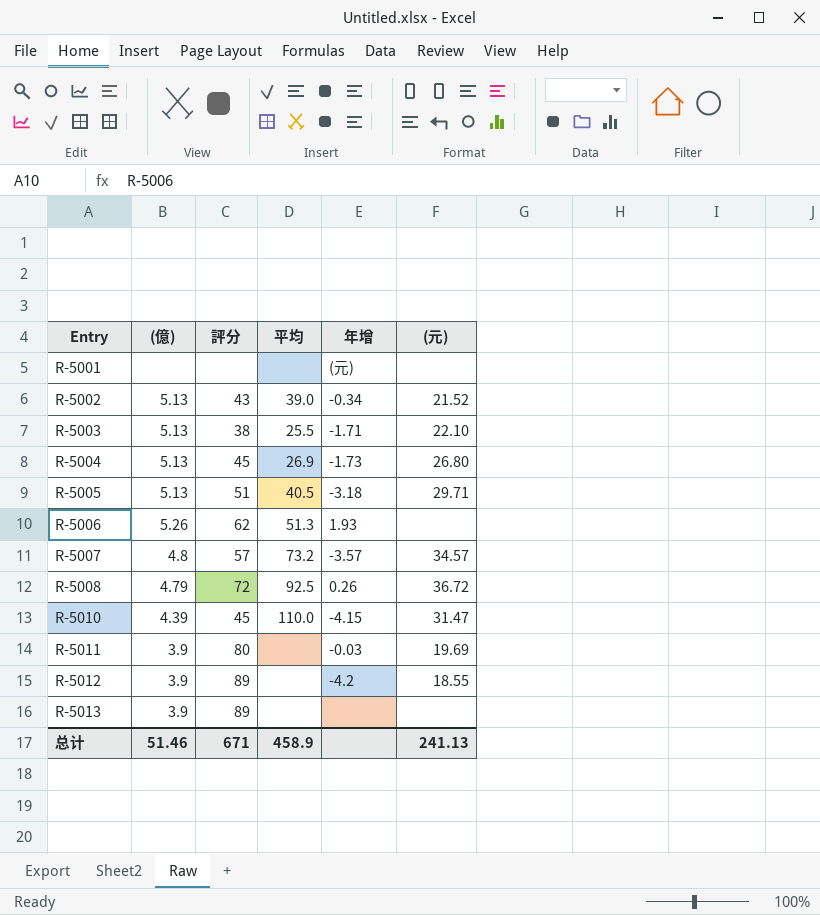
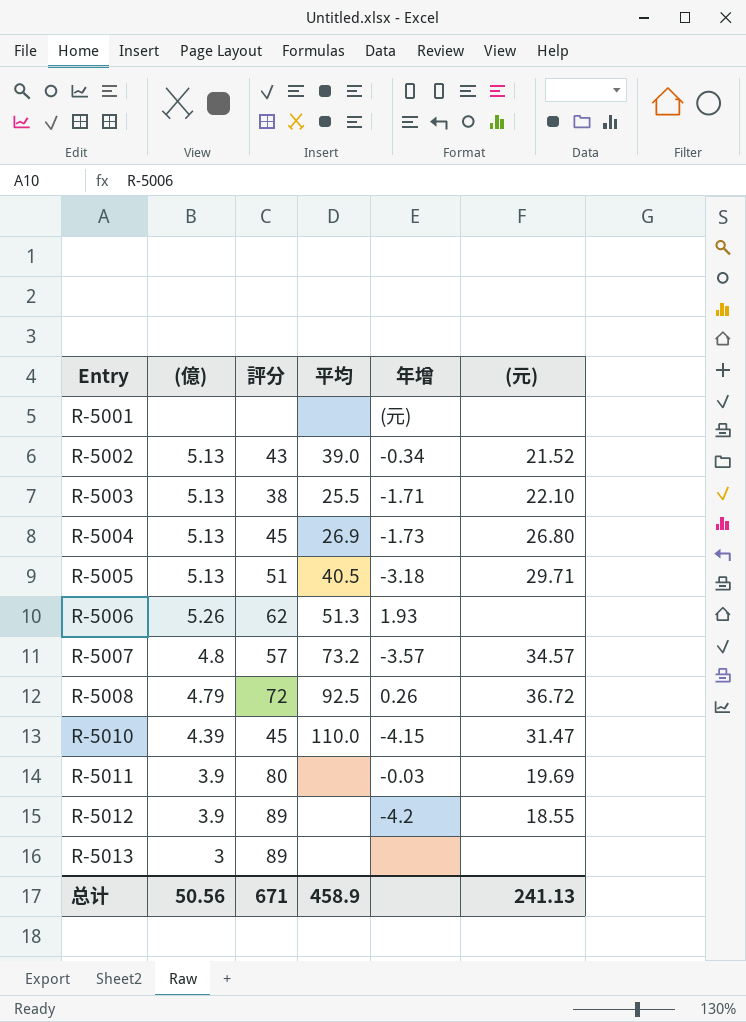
R-5013 | (億): 3.9 -> 3
总计 | (億): 51.46 -> 50.56

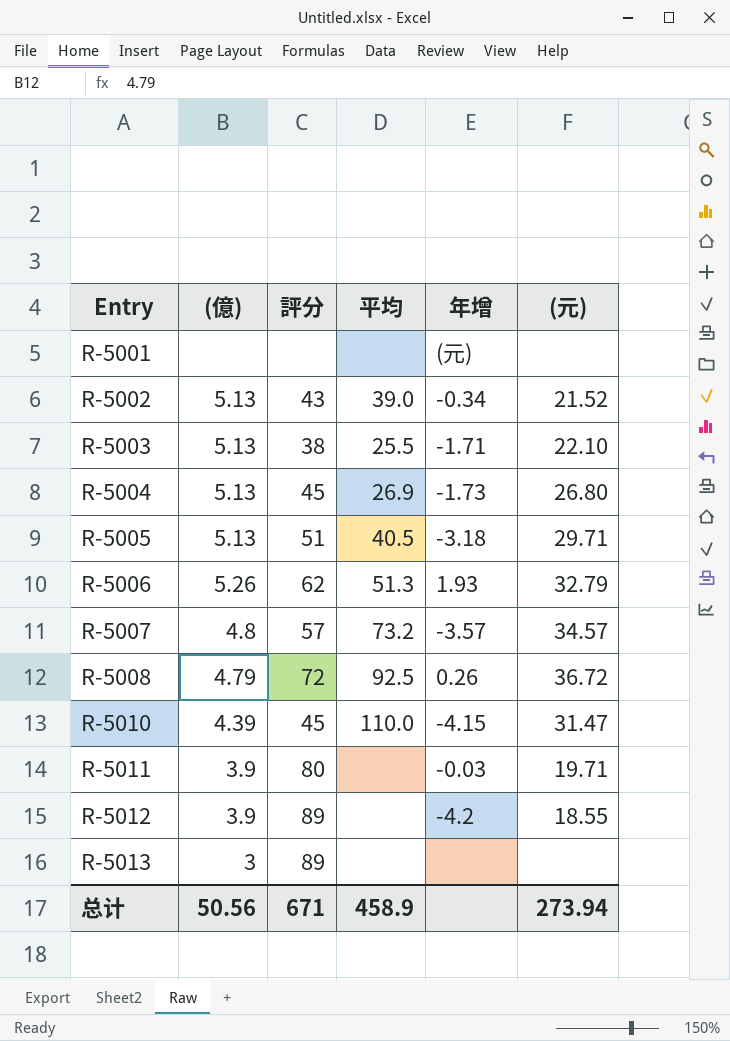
R-5006 | (元): none -> 32.79
R-5011 | (元): 19.69 -> 19.71
总计 | (元): 241.13 -> 273.94

